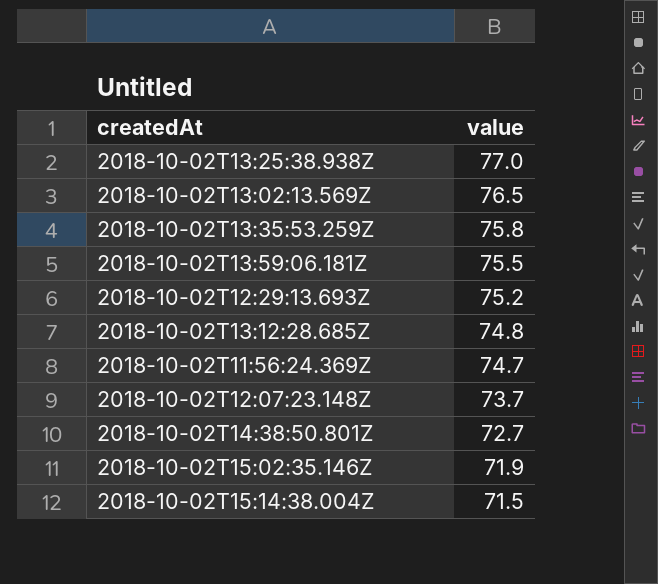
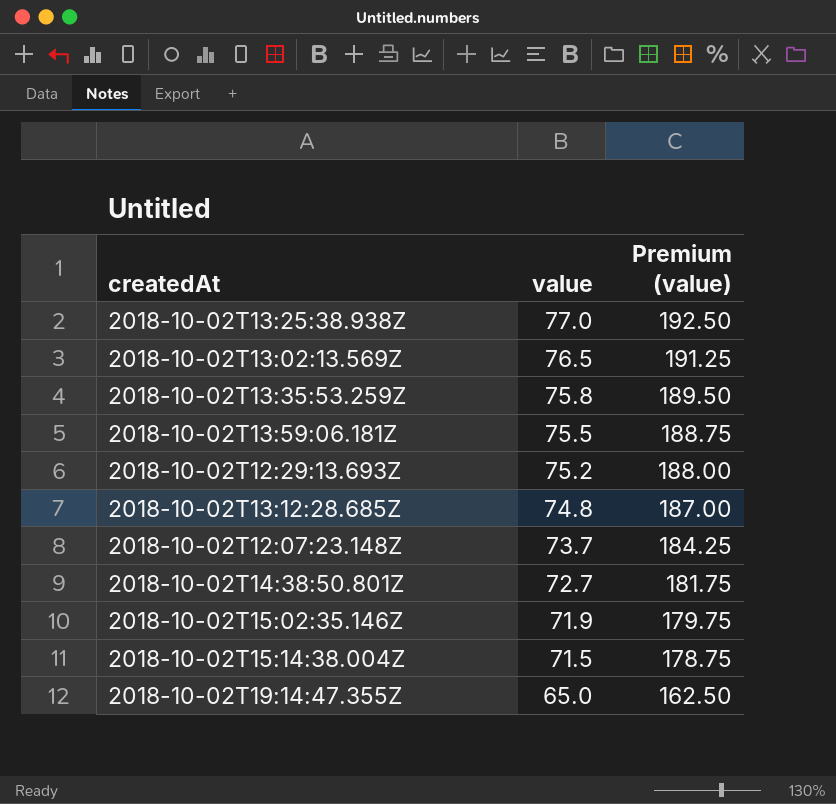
column Premium (value) | formula: none -> [value] * 2.5
row 2018-10-02T11:56:24.369Z: 74.7 -> none
row 2018-10-02T19:14:47.355Z: none -> 65.0 | 162.50

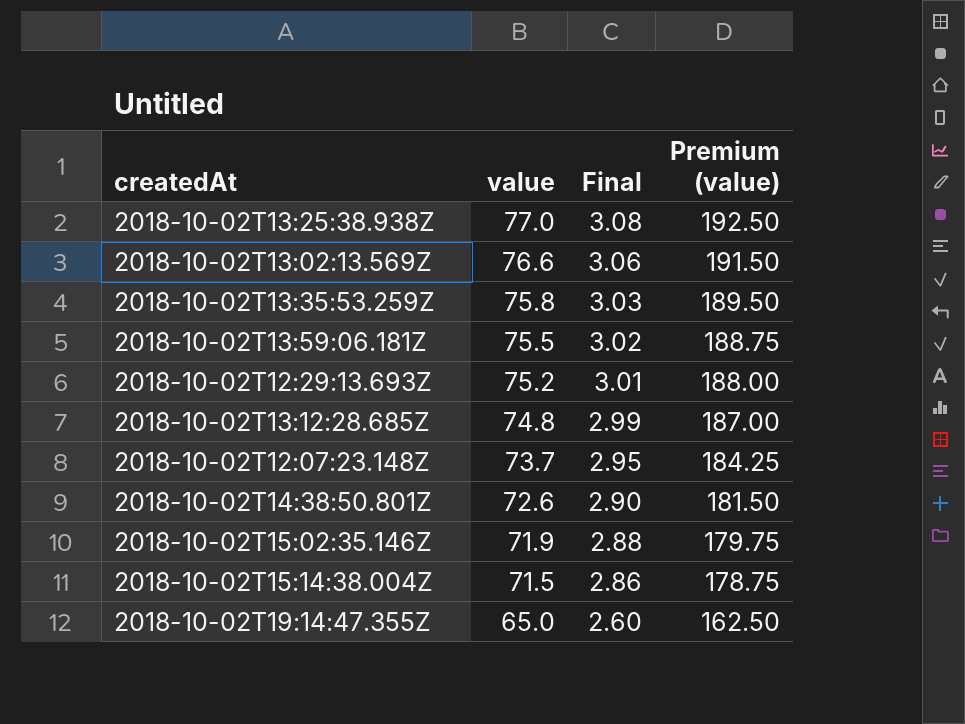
column Final | formula: none -> [value] * 0.04
2018-10-02T13:02:13.569Z | value: 76.5 -> 76.6
2018-10-02T13:02:13.569Z | Premium (value): 191.25 -> 191.50
2018-10-02T14:38:50.801Z | value: 72.7 -> 72.6
2018-10-02T14:38:50.801Z | Premium (value): 181.75 -> 181.50

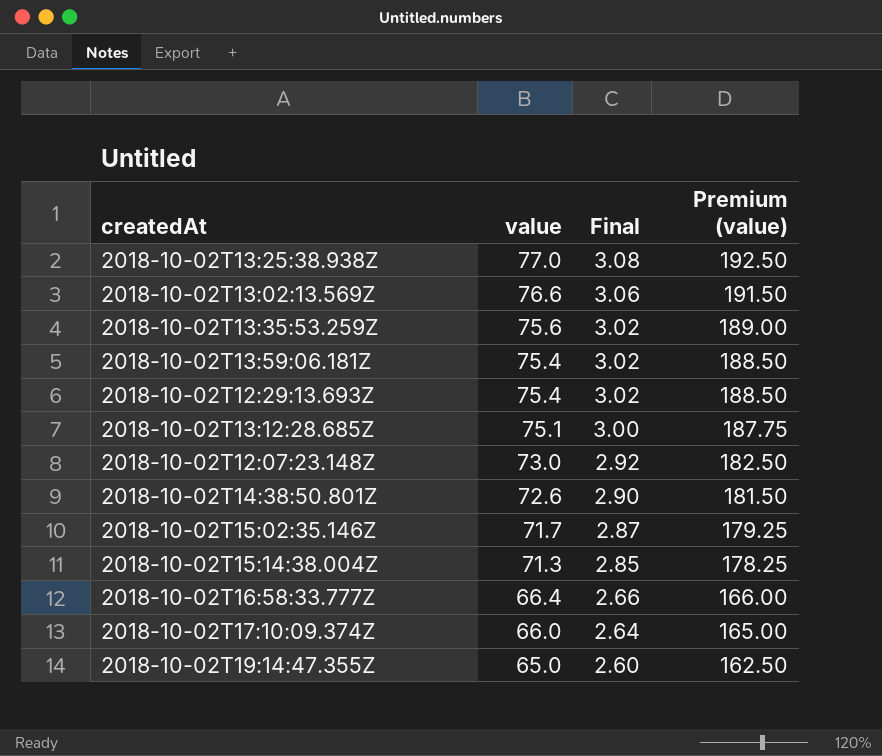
2018-10-02T13:35:53.259Z | value: 75.8 -> 75.6
2018-10-02T13:35:53.259Z | Final: 3.03 -> 3.02
2018-10-02T13:35:53.259Z | Premium (value): 189.50 -> 189.00
2018-10-02T13:59:06.181Z | value: 75.5 -> 75.4
2018-10-02T13:59:06.181Z | Premium (value): 188.75 -> 188.50
2018-10-02T12:29:13.693Z | value: 75.2 -> 75.4
2018-10-02T12:29:13.693Z | Final: 3.01 -> 3.02
2018-10-02T12:29:13.693Z | Premium (value): 188.00 -> 188.50
2018-10-02T13:12:28.685Z | value: 74.8 -> 75.1
2018-10-02T13:12:28.685Z | Final: 2.99 -> 3.00
2018-10-02T13:12:28.685Z | Premium (value): 187.00 -> 187.75
2018-10-02T12:07:23.148Z | value: 73.7 -> 73.0
2018-10-02T12:07:23.148Z | Final: 2.95 -> 2.92
2018-10-02T12:07:23.148Z | Premium (value): 184.25 -> 182.50
2018-10-02T15:02:35.146Z | value: 71.9 -> 71.7
2018-10-02T15:02:35.146Z | Final: 2.88 -> 2.87
2018-10-02T15:02:35.146Z | Premium (value): 179.75 -> 179.25
2018-10-02T15:14:38.004Z | value: 71.5 -> 71.3
2018-10-02T15:14:38.004Z | Final: 2.86 -> 2.85
2018-10-02T15:14:38.004Z | Premium (value): 178.75 -> 178.25
row 2018-10-02T16:58:33.777Z: none -> 66.4 | 2.66 | 166.00
row 2018-10-02T17:10:09.374Z: none -> 66.0 | 2.64 | 165.00

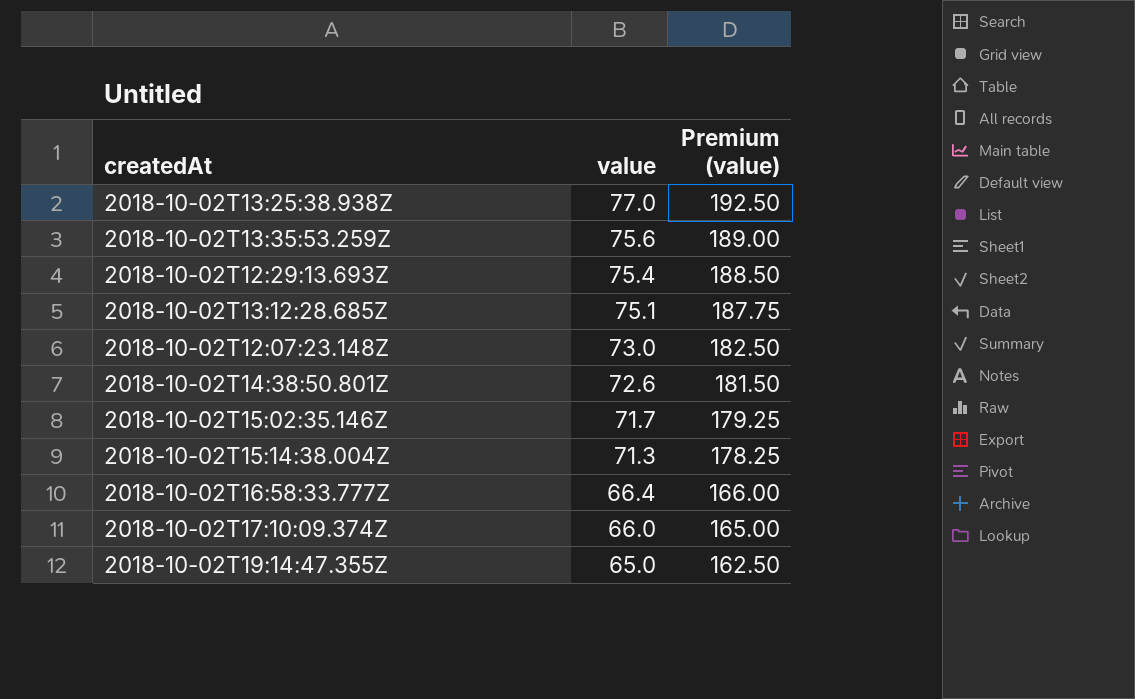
column Final | formula: [value] * 0.04 -> none
row 2018-10-02T13:02:13.569Z: 76.6 | 3.06 | 191.50 -> none
row 2018-10-02T13:59:06.181Z: 75.4 | 3.02 | 188.50 -> none

